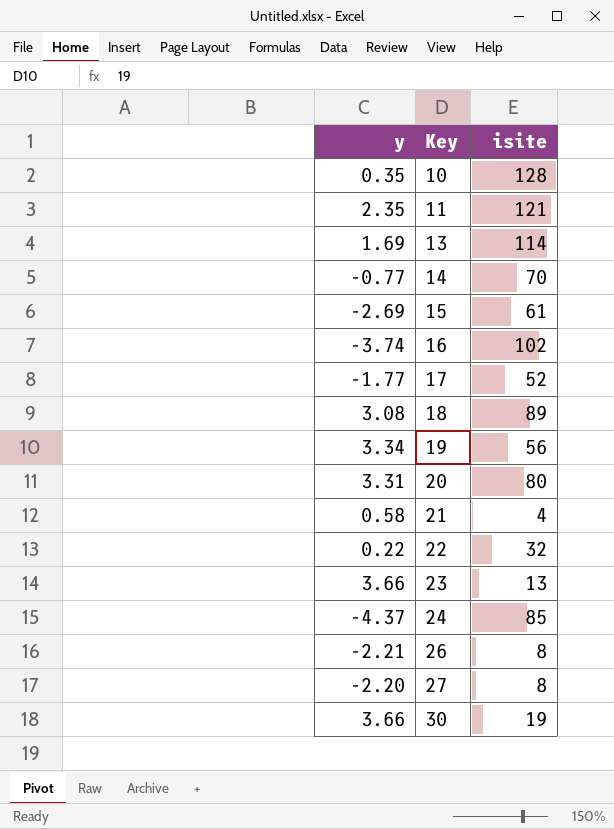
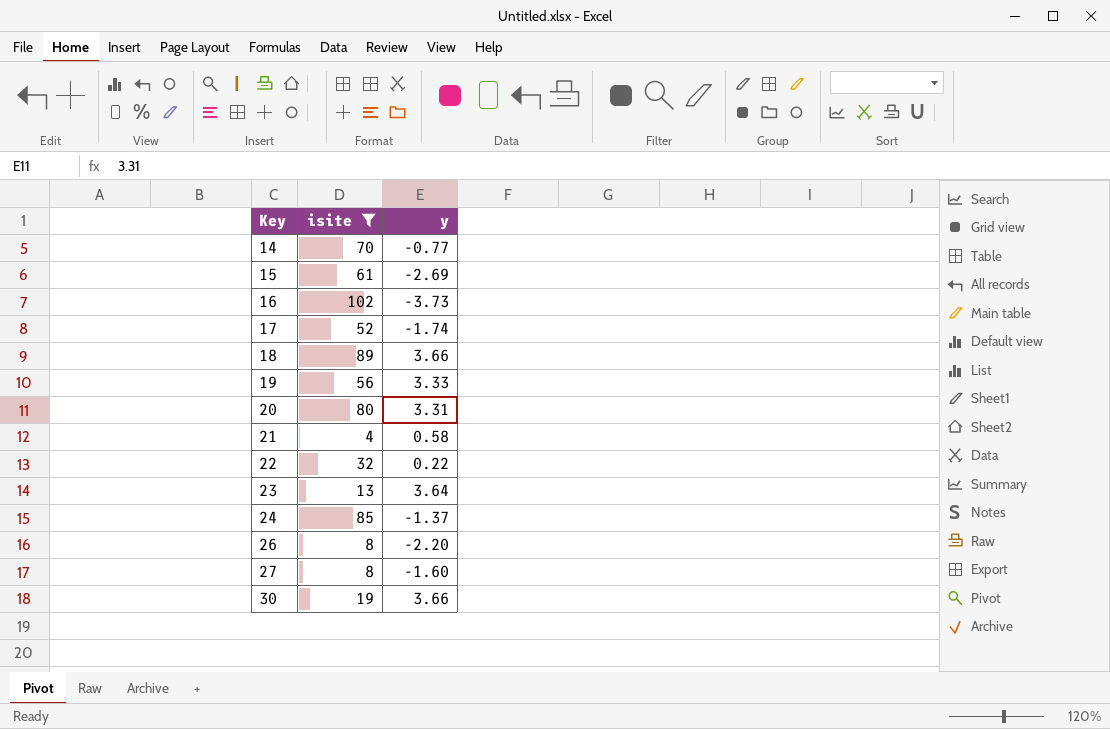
filter: none -> isite <= 102
column y | position: 1 -> 3
16 | y: -3.74 -> -3.73
17 | y: -1.77 -> -1.74
18 | y: 3.08 -> 3.66
19 | y: 3.34 -> 3.33
23 | y: 3.66 -> 3.64
24 | y: -4.37 -> -1.37
26 | y: -2.21 -> -2.20
27 | y: -2.20 -> -1.60

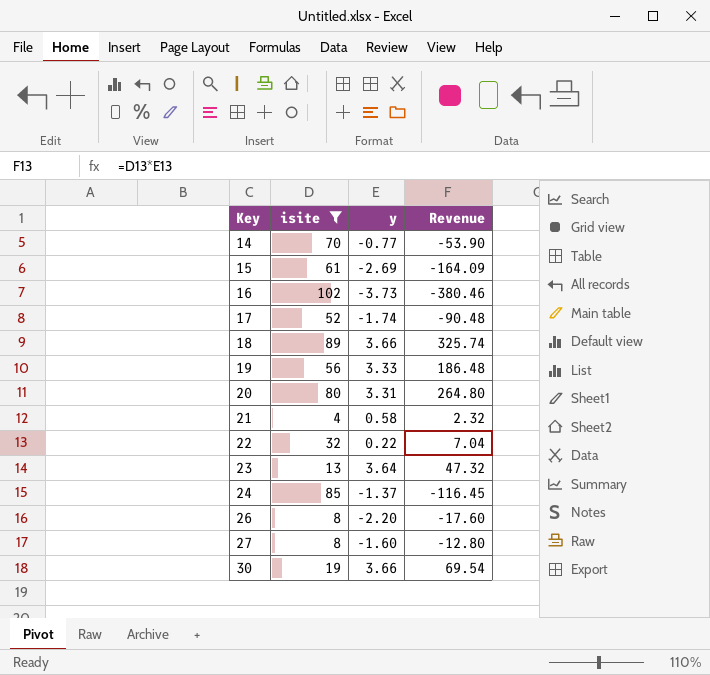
column Revenue | formula: none -> [isite] * [y]

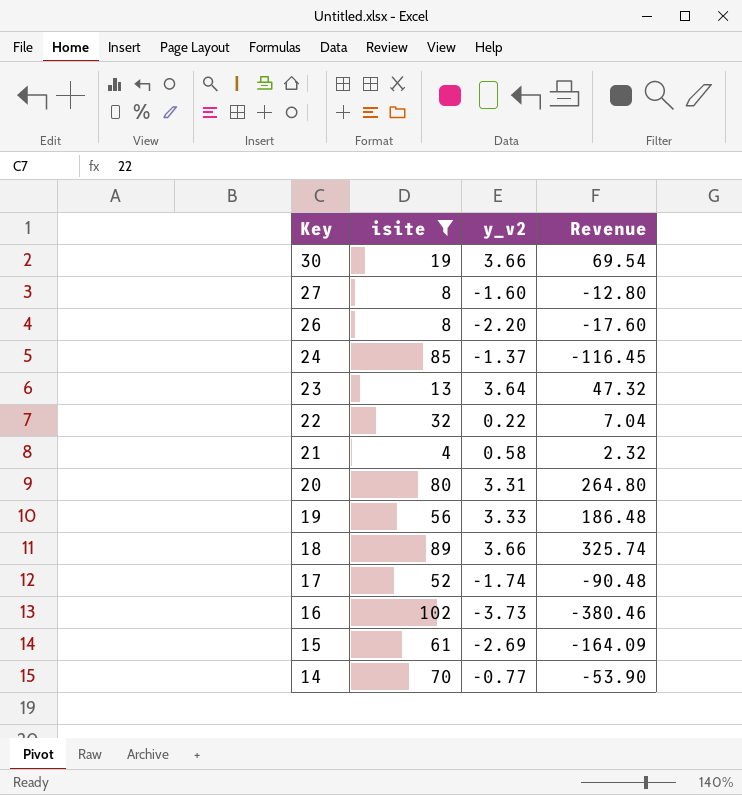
row order: Key ascending -> Key descending
column name: y -> y_v2

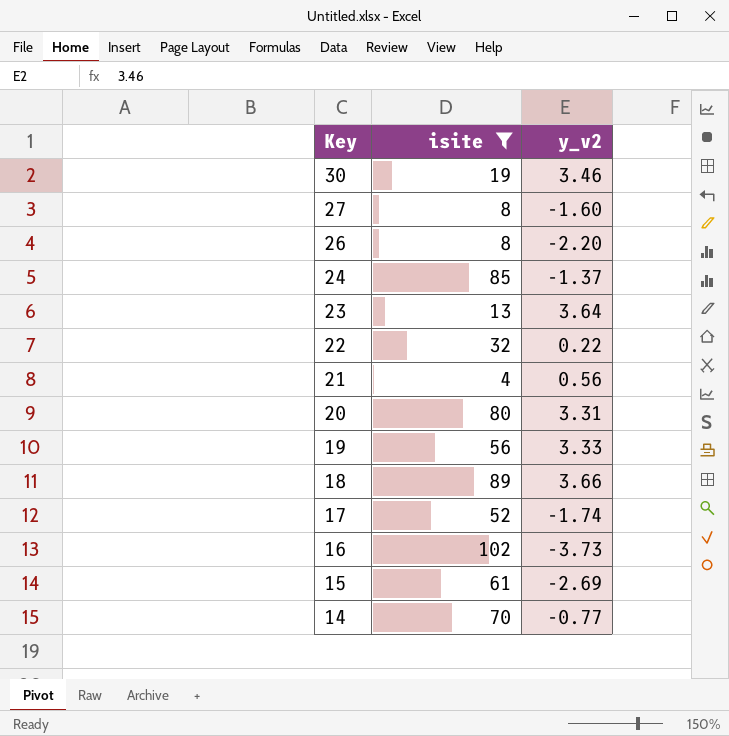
column Revenue | formula: [isite] * [y_v2] -> none
30 | y_v2: 3.66 -> 3.46
21 | y_v2: 0.58 -> 0.56

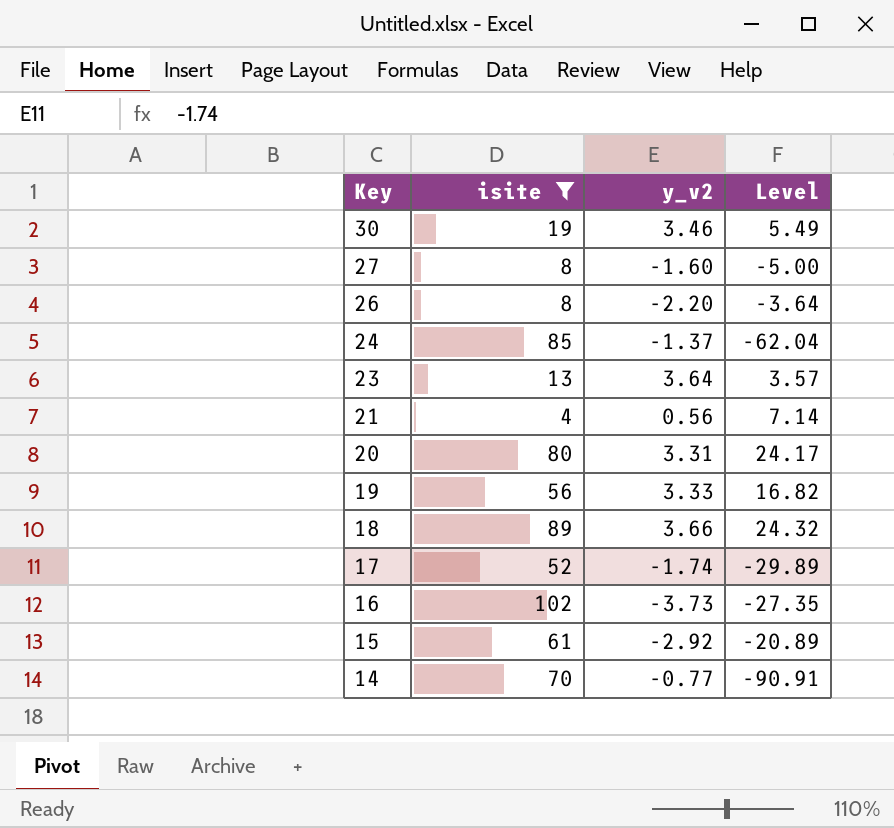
column Level | formula: none -> [isite] / [y_v2]
row 22: 32 | 0.22 -> none
15 | y_v2: -2.69 -> -2.92

